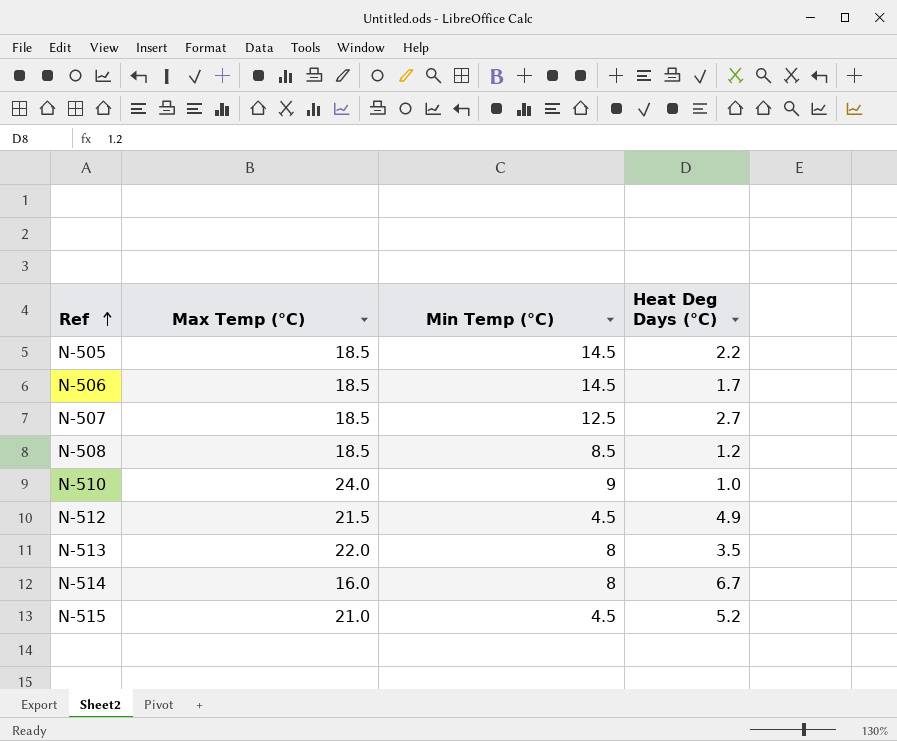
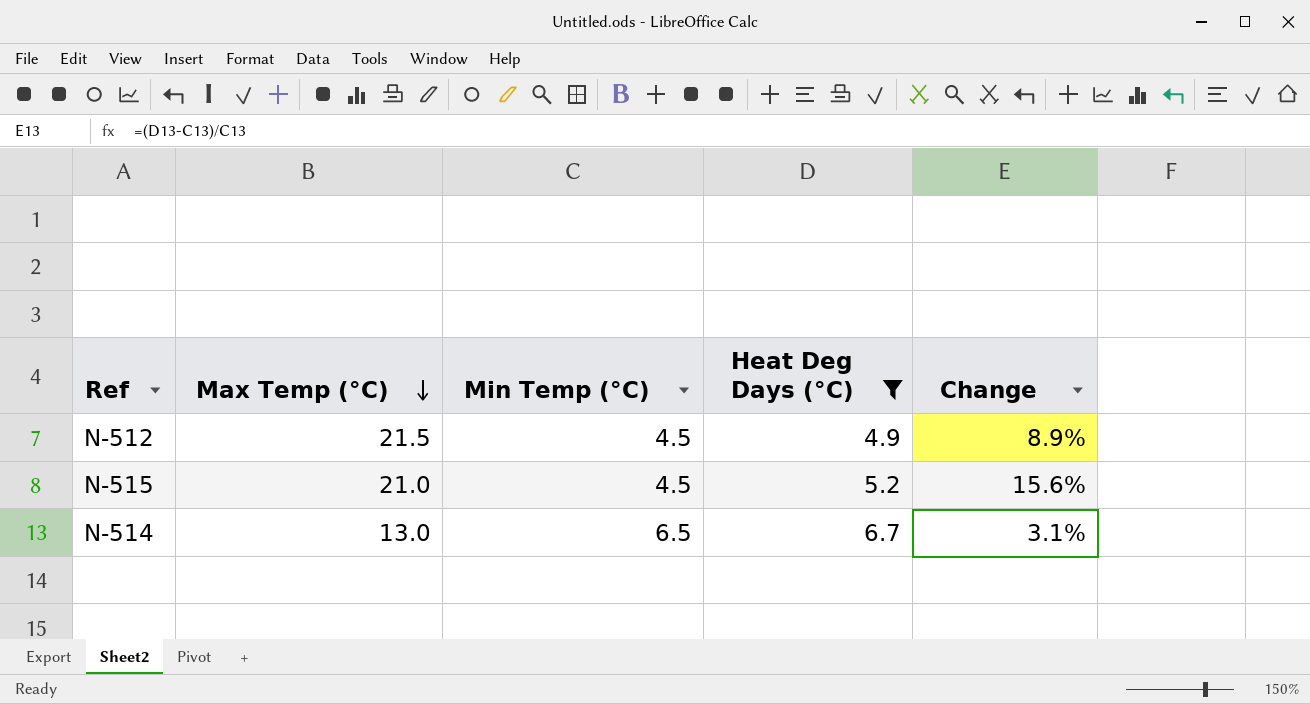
filter: none -> Heat Deg Days (°C) >= 4.9
row order: Ref ascending -> Max Temp (°C) descending
column Change | formula: none -> ([Heat Deg Days (°C)] - [Min Temp (°C)]) / [Min Temp (°C)]
N-514 | Max Temp (°C): 16.0 -> 13.0
N-514 | Min Temp (°C): 8 -> 6.5

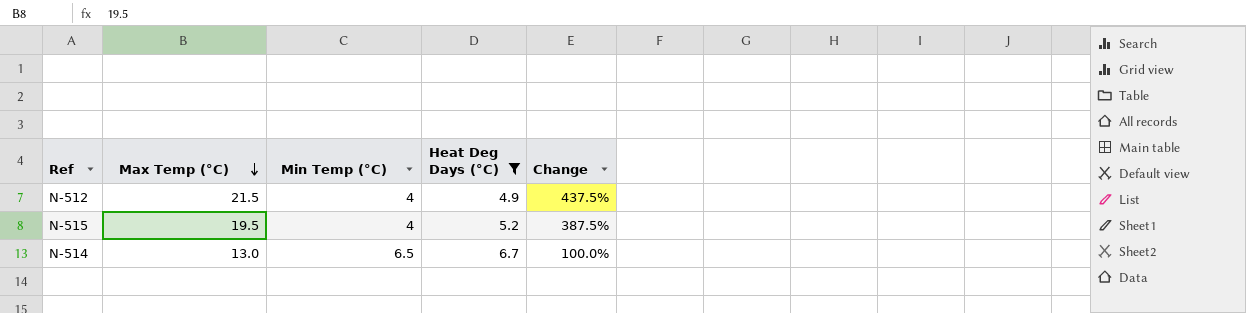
column Change | formula: ([Heat Deg Days (°C)] - [Min Temp (°C)]) / [Min Temp (°C)] -> ([Max Temp (°C)] - [Min Temp (°C)]) / [Min Temp (°C)]
N-512 | Min Temp (°C): 4.5 -> 4
N-515 | Max Temp (°C): 21.0 -> 19.5
N-515 | Min Temp (°C): 4.5 -> 4

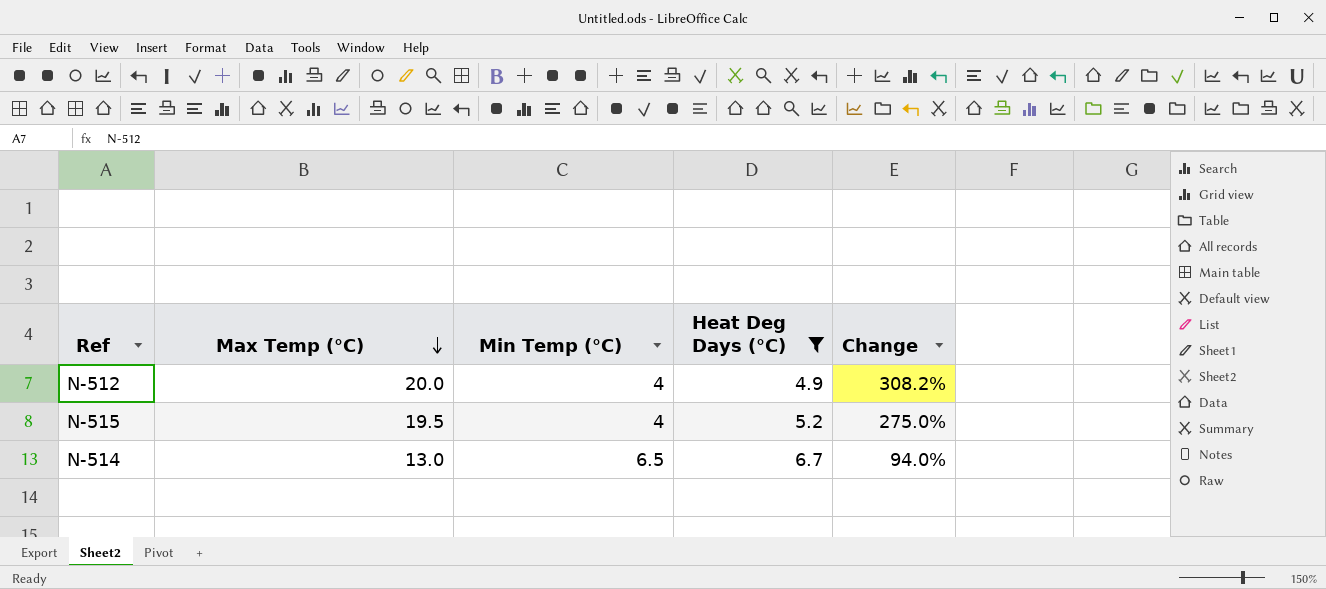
column Change | formula: ([Max Temp (°C)] - [Min Temp (°C)]) / [Min Temp (°C)] -> ([Max Temp (°C)] - [Heat Deg Days (°C)]) / [Heat Deg Days (°C)]
N-512 | Max Temp (°C): 21.5 -> 20.0

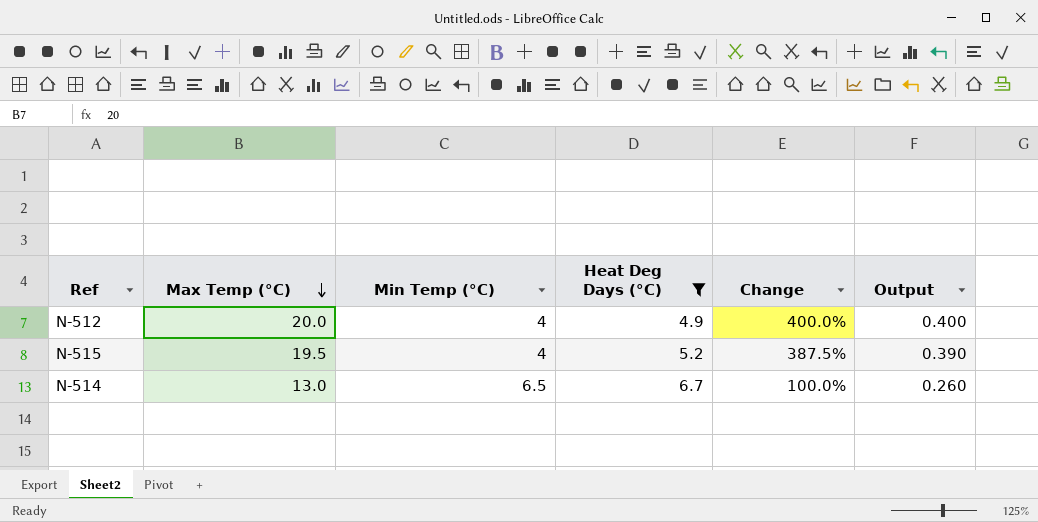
column Change | formula: ([Max Temp (°C)] - [Heat Deg Days (°C)]) / [Heat Deg Days (°C)] -> ([Max Temp (°C)] - [Min Temp (°C)]) / [Min Temp (°C)]
column Output | formula: none -> [Max Temp (°C)] * 0.02

